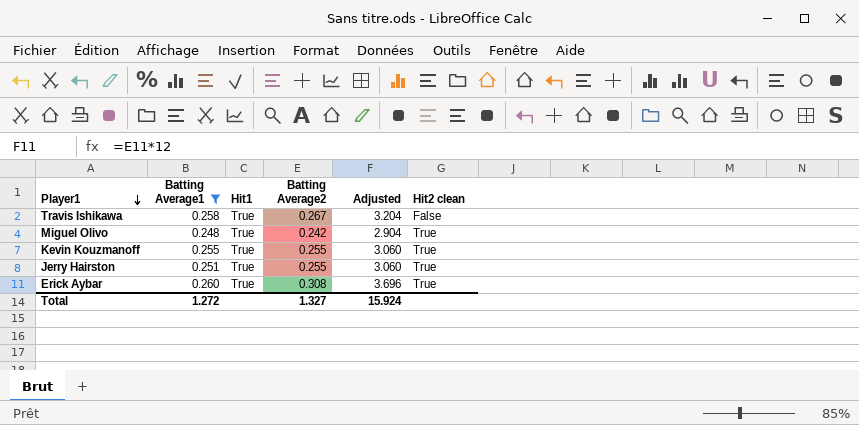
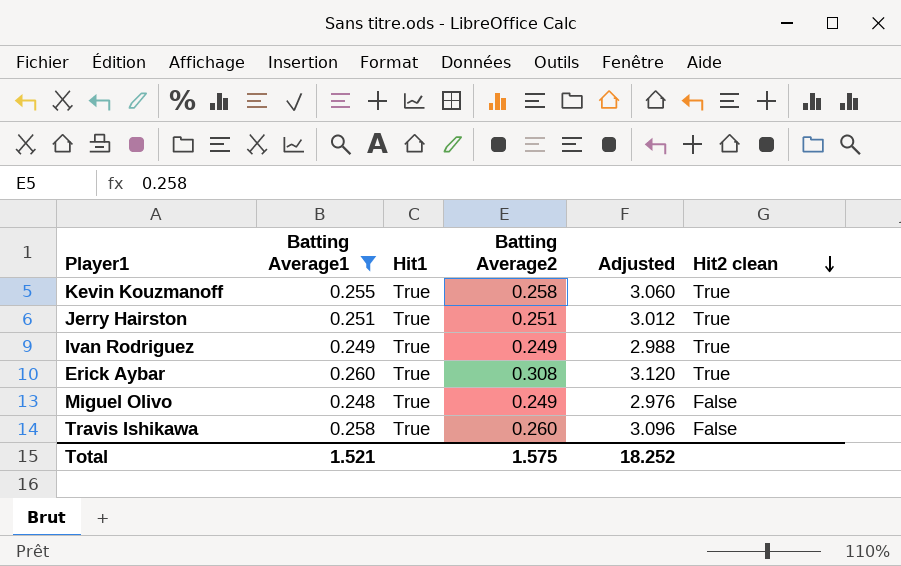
row order: Player1 descending -> Hit2 clean descending
column Adjusted | formula: [Batting Average2] * 12 -> [Batting Average1] * 12
Kevin Kouzmanoff | Batting Average2: 0.255 -> 0.258
Jerry Hairston | Batting Average2: 0.255 -> 0.251
row Ivan Rodriguez: none -> 0.249 | True | 0.249 | 2.988 | True
Miguel Olivo | Batting Average2: 0.242 -> 0.249
Miguel Olivo | Hit2 clean: True -> False
Travis Ishikawa | Batting Average2: 0.267 -> 0.260
Total | Batting Average1: 1.272 -> 1.521
Total | Batting Average2: 1.327 -> 1.575
Total | Adjusted: 15.924 -> 18.252

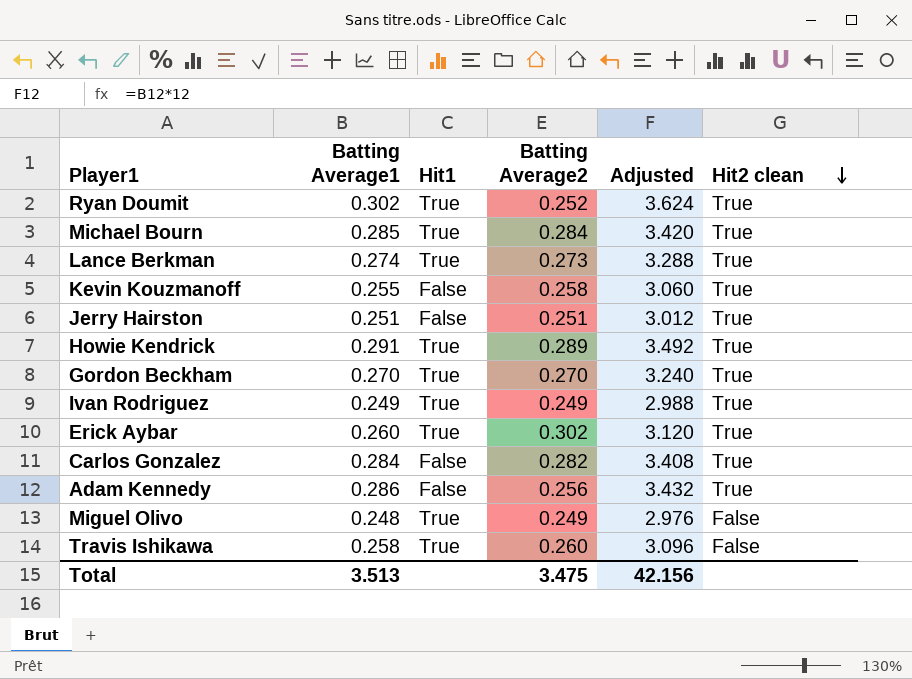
filter: Batting Average1 <= 0.260 -> none
Kevin Kouzmanoff | Hit1: True -> False
Jerry Hairston | Hit1: True -> False
Erick Aybar | Batting Average2: 0.308 -> 0.302
Total | Batting Average1: 1.521 -> 3.513
Total | Batting Average2: 1.575 -> 3.475
Total | Adjusted: 18.252 -> 42.156

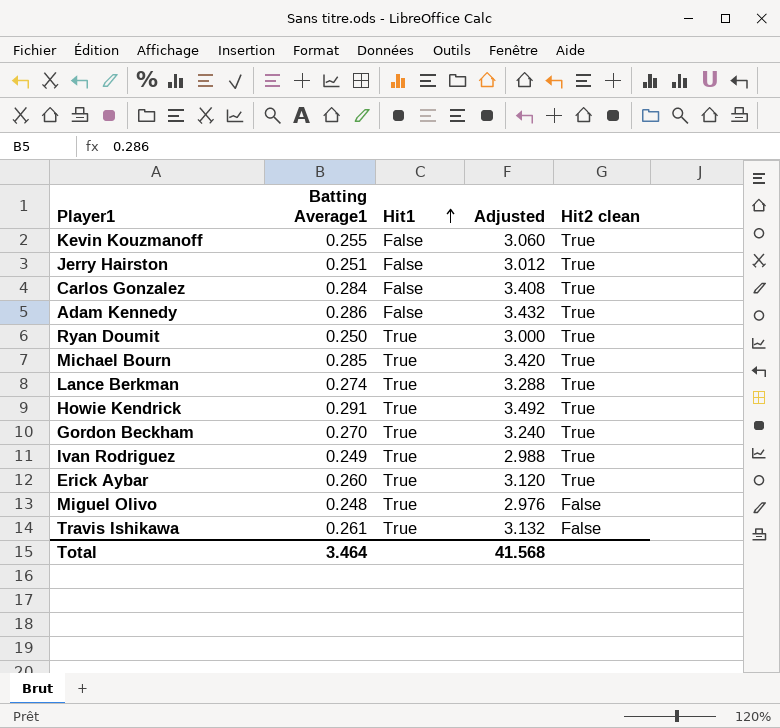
row order: Hit2 clean descending -> Hit1 ascending
column Batting Average2 | position: 4 -> none
Ryan Doumit | Batting Average1: 0.302 -> 0.250
Ryan Doumit | Adjusted: 3.624 -> 3.000
Travis Ishikawa | Batting Average1: 0.258 -> 0.261
Travis Ishikawa | Adjusted: 3.096 -> 3.132
Total | Batting Average1: 3.513 -> 3.464
Total | Adjusted: 42.156 -> 41.568

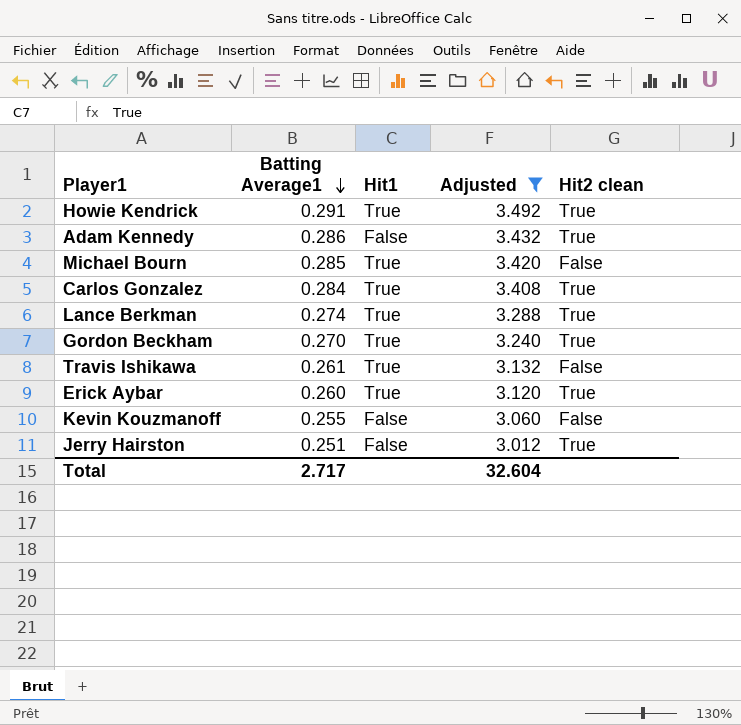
filter: none -> Adjusted >= 3.012
row order: Hit1 ascending -> Batting Average1 descending
Michael Bourn | Hit2 clean: True -> False
Carlos Gonzalez | Hit1: False -> True
Kevin Kouzmanoff | Hit2 clean: True -> False
Total | Batting Average1: 3.464 -> 2.717
Total | Adjusted: 41.568 -> 32.604

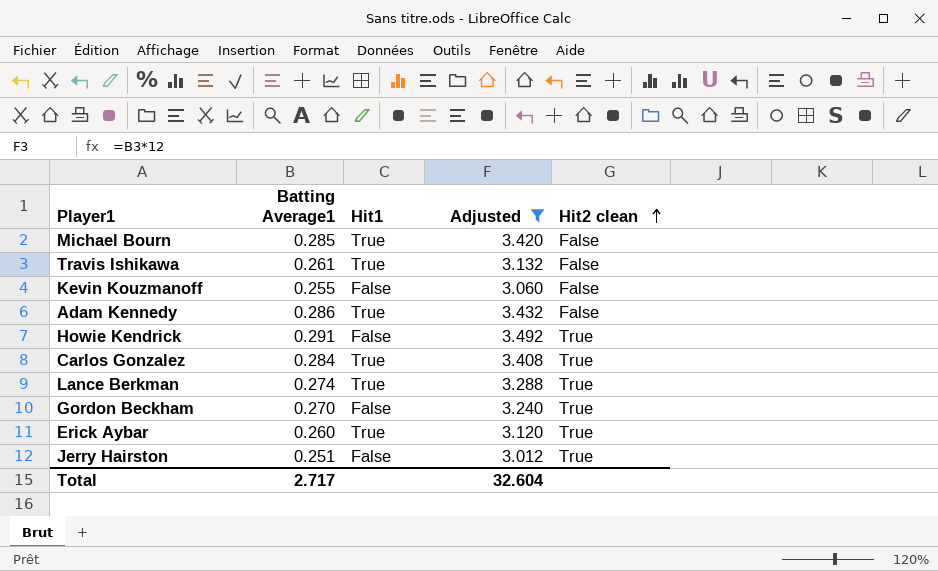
row order: Batting Average1 descending -> Hit2 clean ascending
Adam Kennedy | Hit1: False -> True
Adam Kennedy | Hit2 clean: True -> False
Howie Kendrick | Hit1: True -> False
Gordon Beckham | Hit1: True -> False

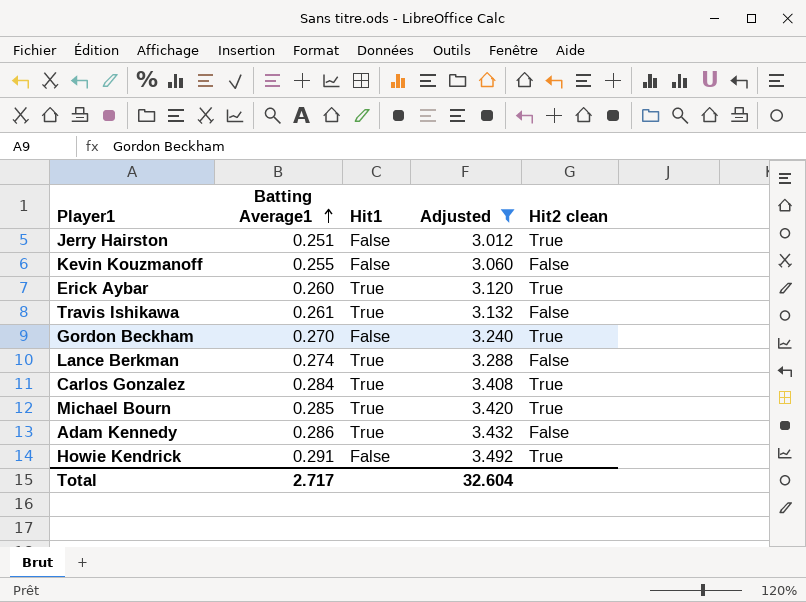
row order: Hit2 clean ascending -> Batting Average1 ascending
Lance Berkman | Hit2 clean: True -> False
Michael Bourn | Hit2 clean: False -> True

